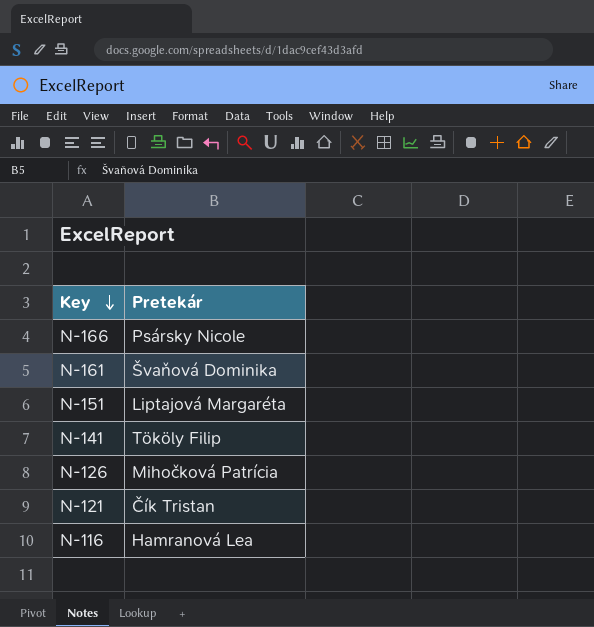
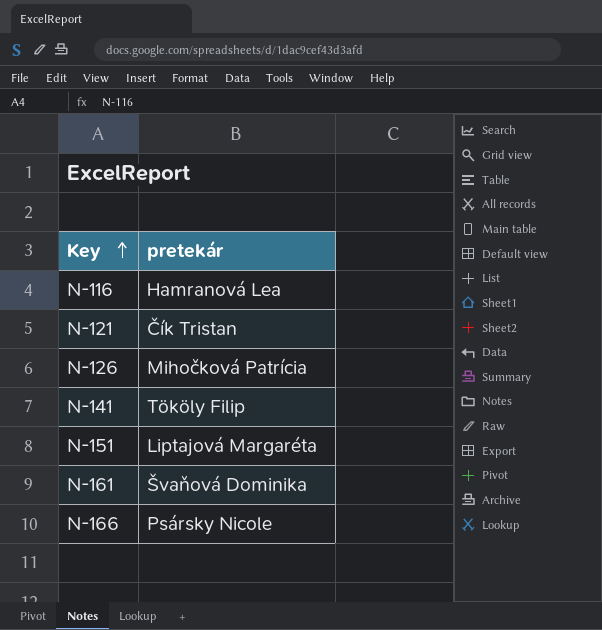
row order: Key descending -> Key ascending
column name: Pretekár -> pretekár

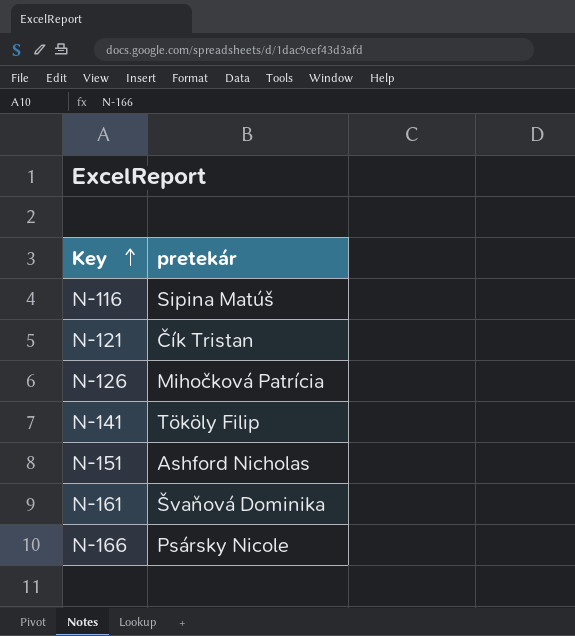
N-116 | pretekár: Hamranová Lea -> Sipina Matúš
N-151 | pretekár: Liptajová Margaréta -> Ashford Nicholas

